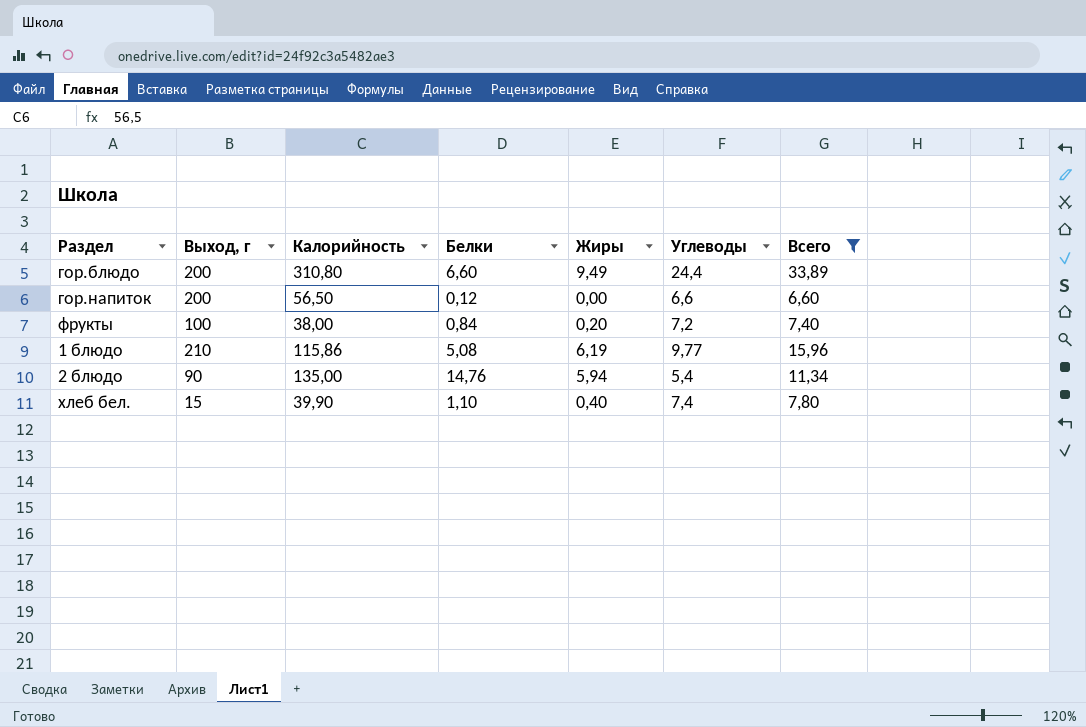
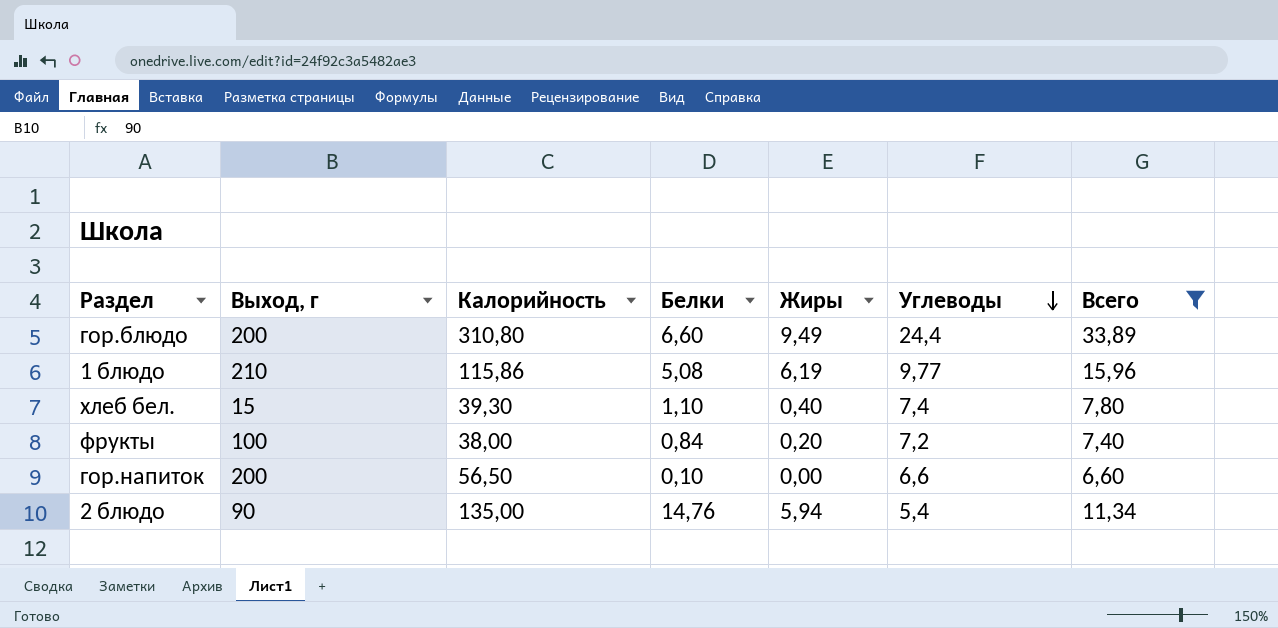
row order: none -> Углеводы descending
хлеб бел. | Калорийность: 39,90 -> 39,30
гор.напиток | Белки: 0,12 -> 0,10

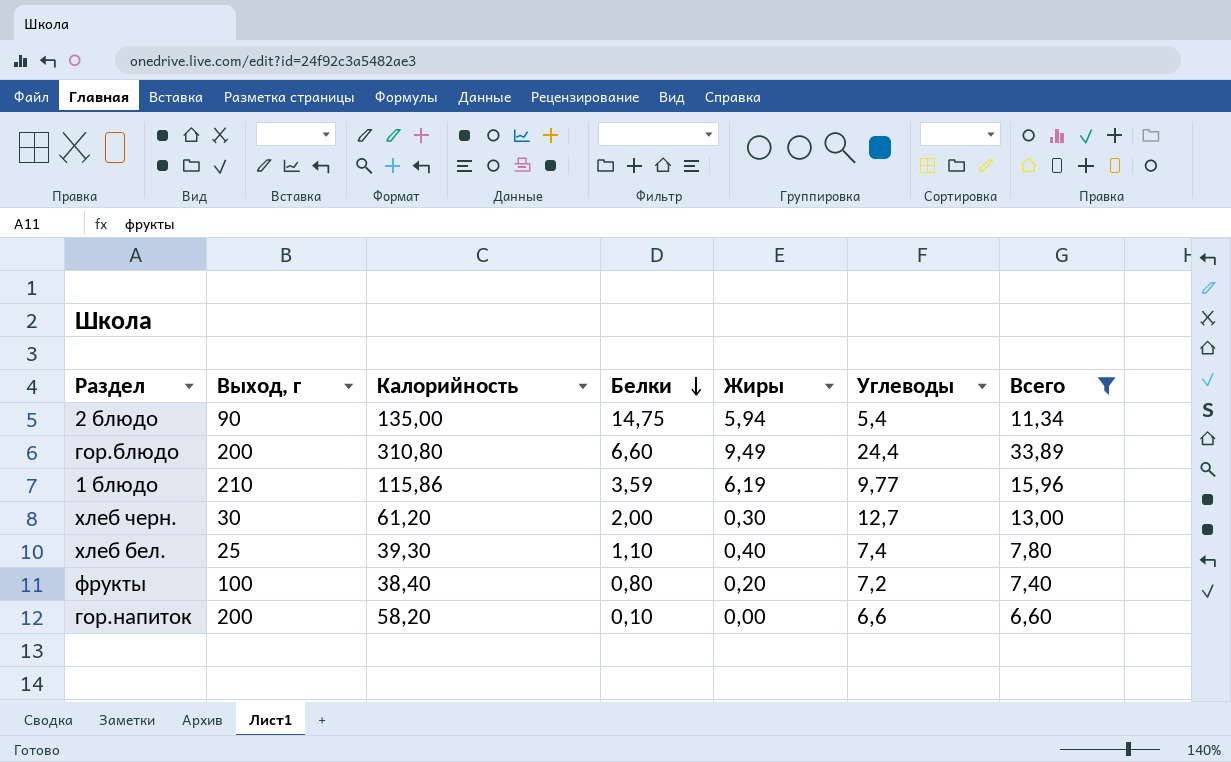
row order: Углеводы descending -> Белки descending
2 блюдо | Белки: 14,76 -> 14,75
1 блюдо | Белки: 5,08 -> 3,59
row хлеб черн.: none -> 30 | 61,20 | 2,00 | 0,30 | 12,7 | 13,00
хлеб бел. | Выход, г: 15 -> 25
фрукты | Калорийность: 38,00 -> 38,40
фрукты | Белки: 0,84 -> 0,80
гор.напиток | Калорийность: 56,50 -> 58,20

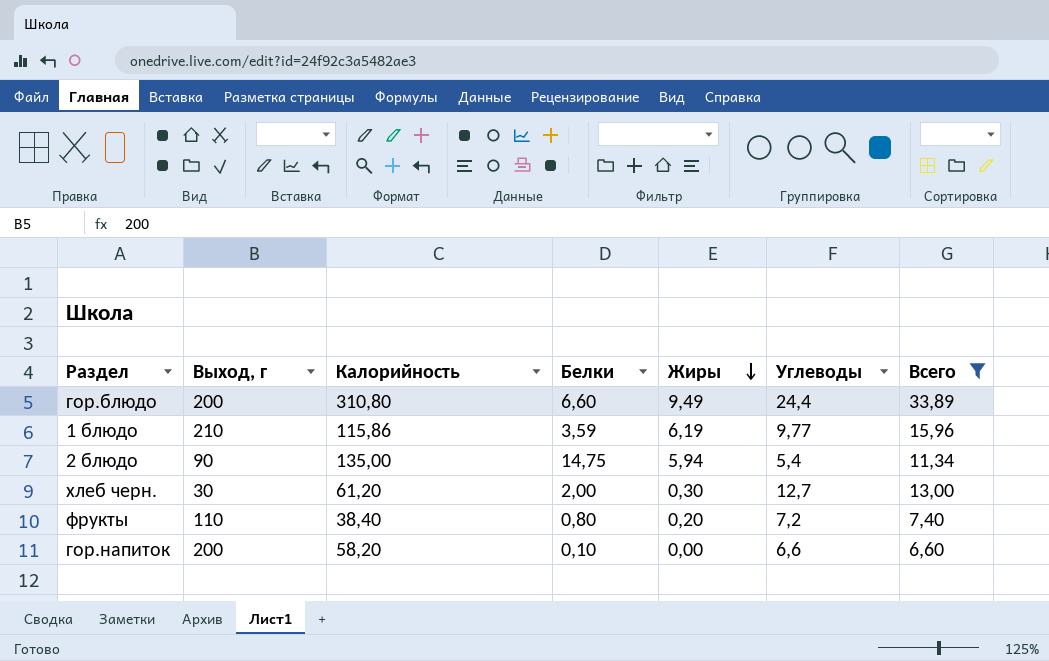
row order: Белки descending -> Жиры descending
row хлеб бел.: 25 | 39,30 | 1,10 | 0,40 | 7,4 | 7,80 -> none
фрукты | Выход, г: 100 -> 110

